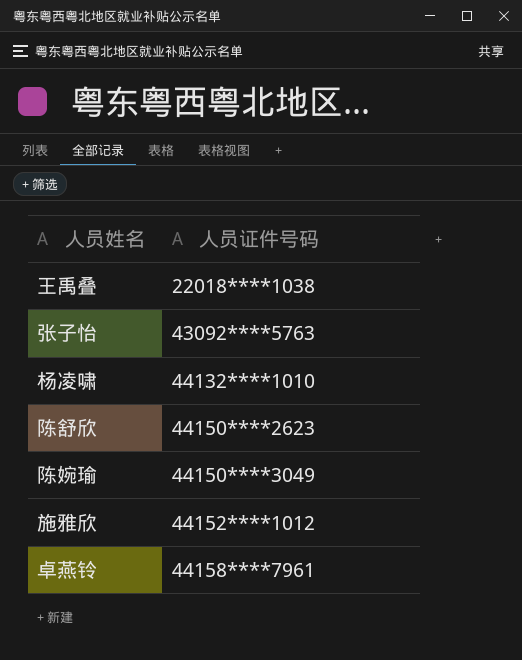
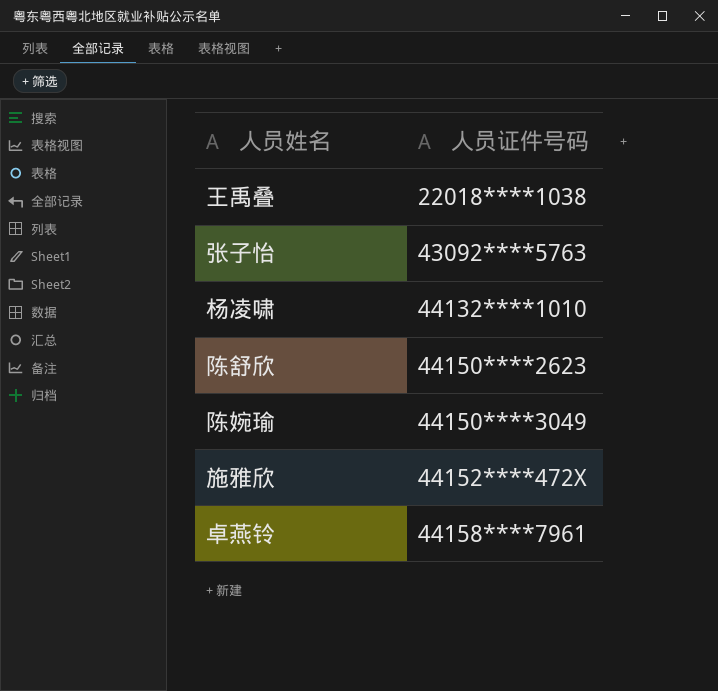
施雅欣 | 人员证件号码: 44152****1012 -> 44152****472X

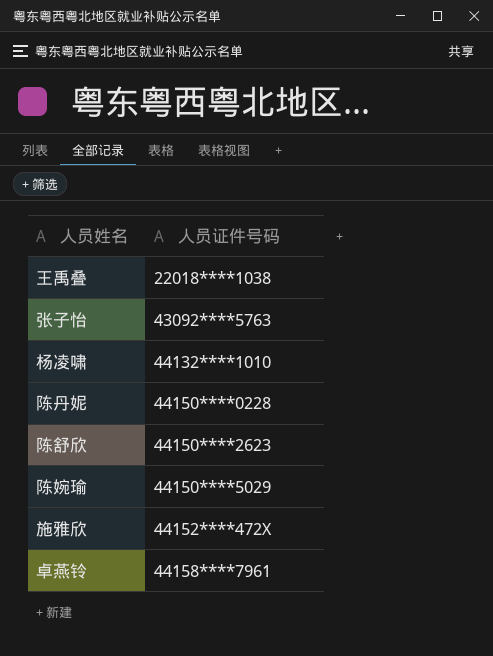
row 陈丹妮: none -> 44150****0228
陈婉瑜 | 人员证件号码: 44150****3049 -> 44150****5029

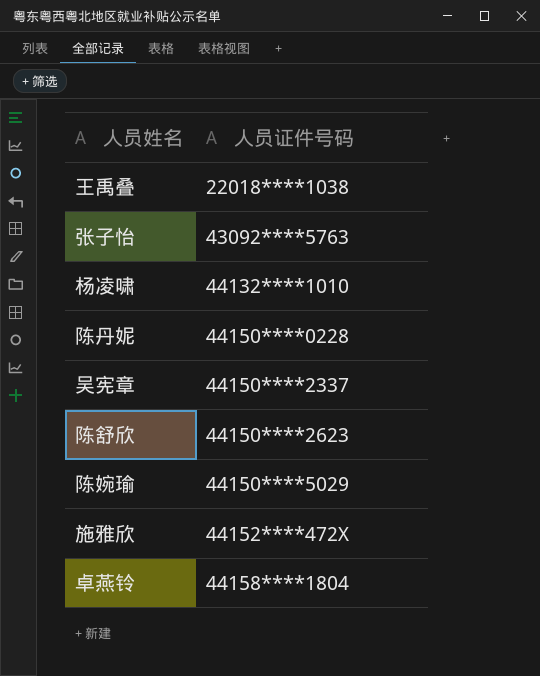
row 吴宪章: none -> 44150****2337
卓燕铃 | 人员证件号码: 44158****7961 -> 44158****1804

